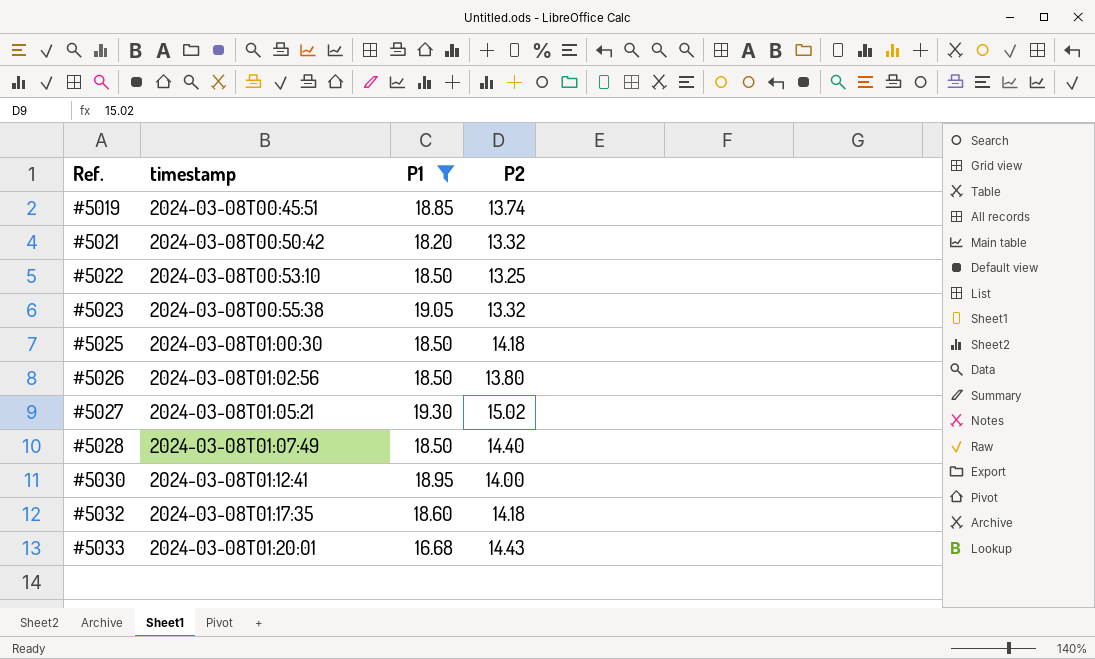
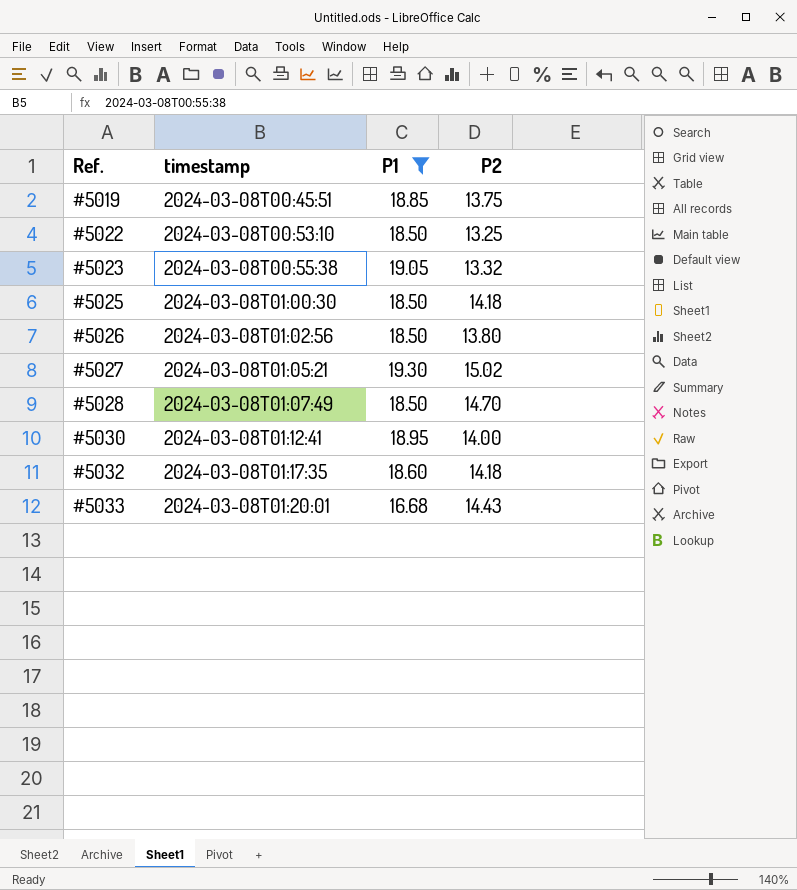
row #5021: 2024-03-08T00:50:42 | 18.20 | 13.32 -> none
#5019 | P2: 13.74 -> 13.75
#5028 | P2: 14.40 -> 14.70

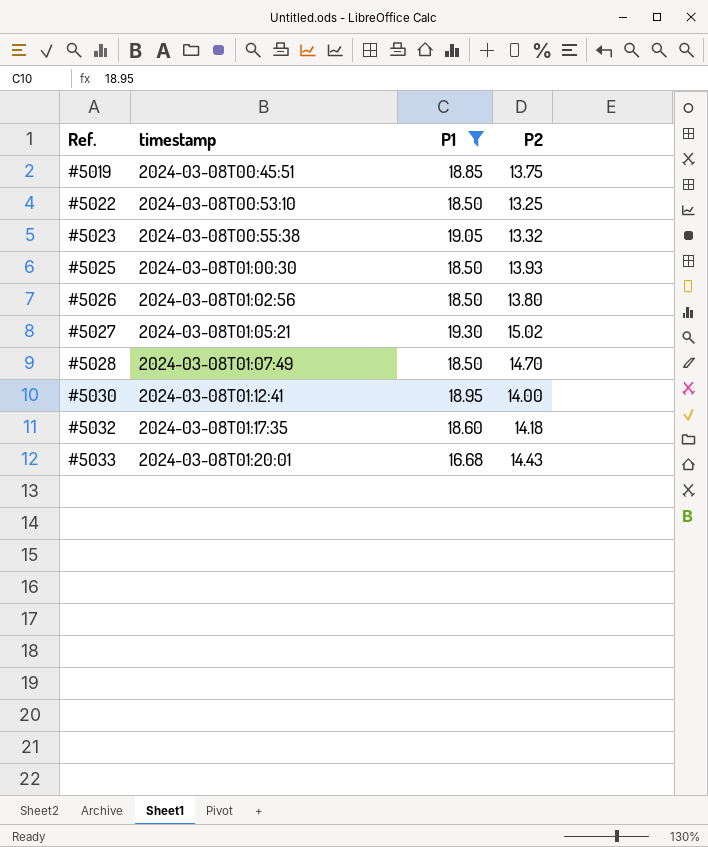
#5025 | P2: 14.18 -> 13.93

